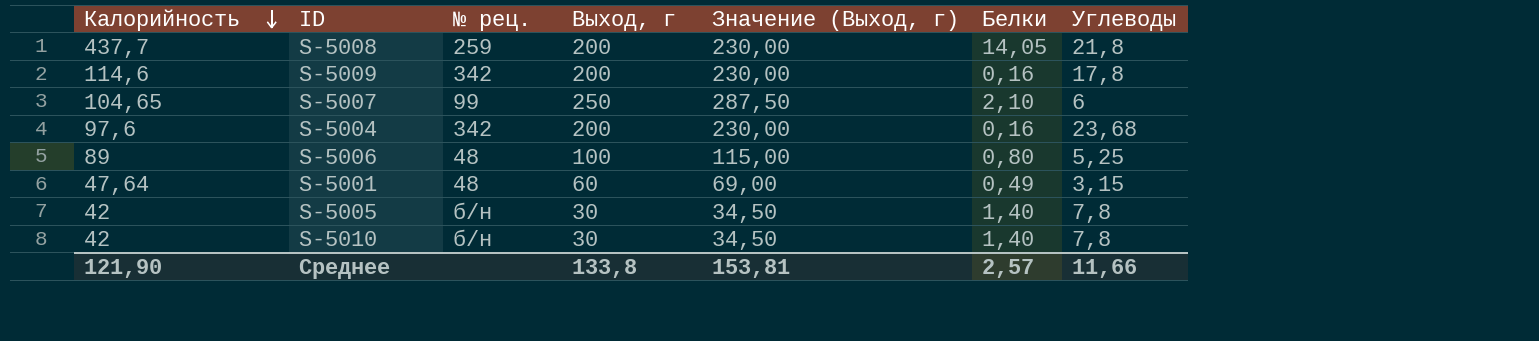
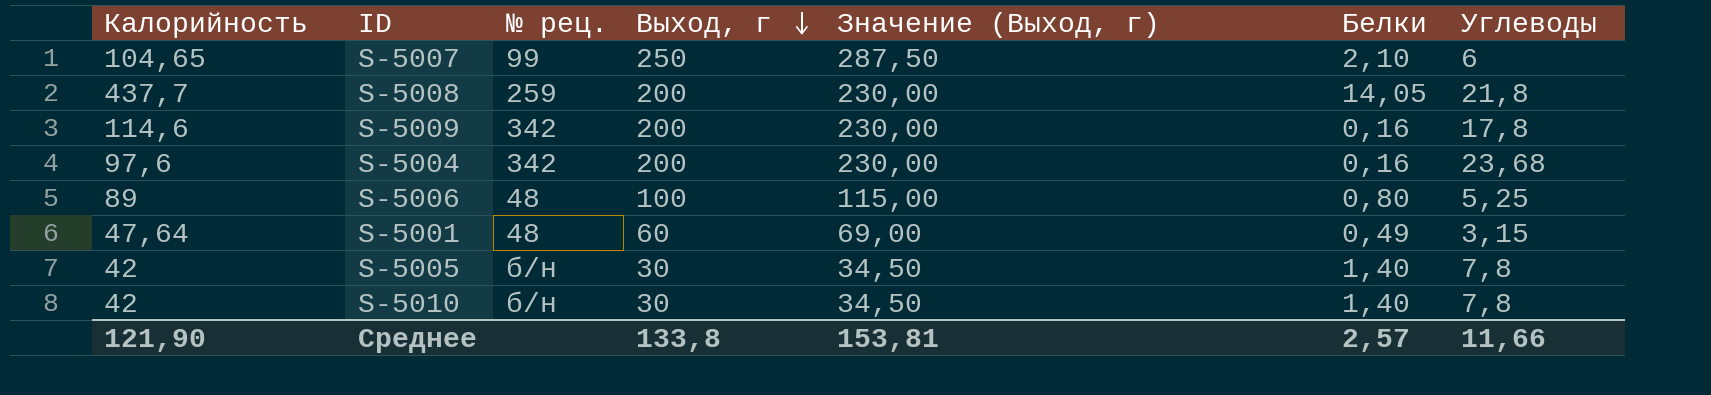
row order: Калорийность descending -> Выход, г descending

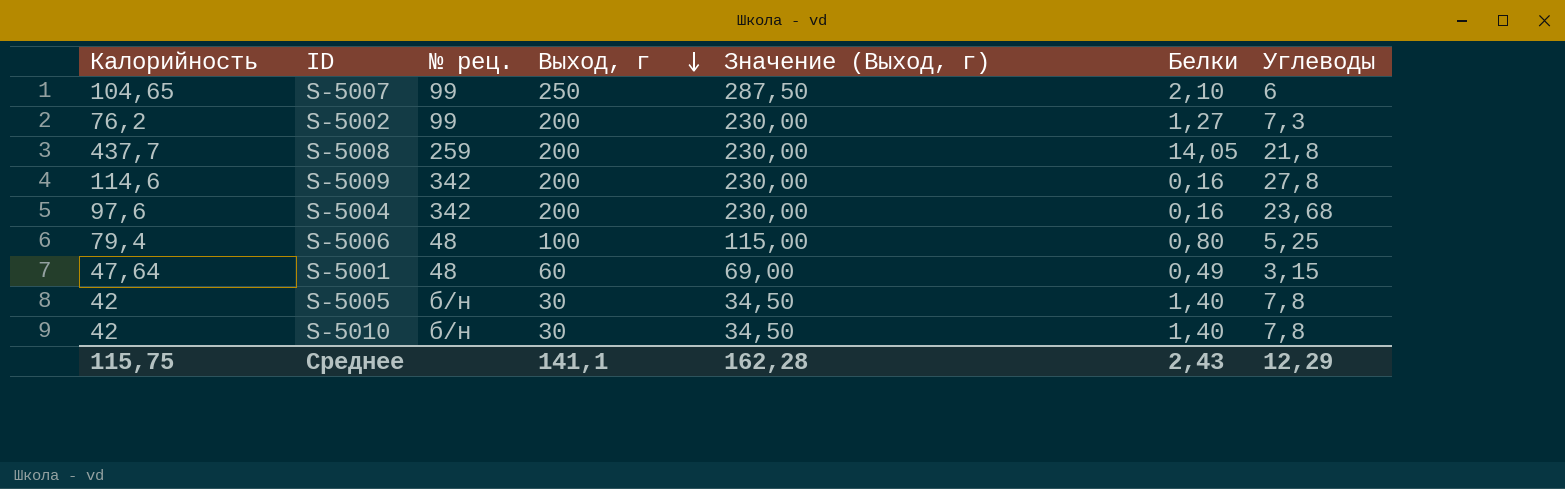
row S-5002: none -> 76,2 | 99 | 200 | 230,00 | 1,27 | 7,3
S-5009 | Углеводы: 17,8 -> 27,8
S-5006 | Калорийность: 89 -> 79,4
Среднее | Калорийность: 121,90 -> 115,75
Среднее | Выход, г: 133,8 -> 141,1
Среднее | Значение (Выход, г): 153,81 -> 162,28
Среднее | Белки: 2,57 -> 2,43
Среднее | Углеводы: 11,66 -> 12,29

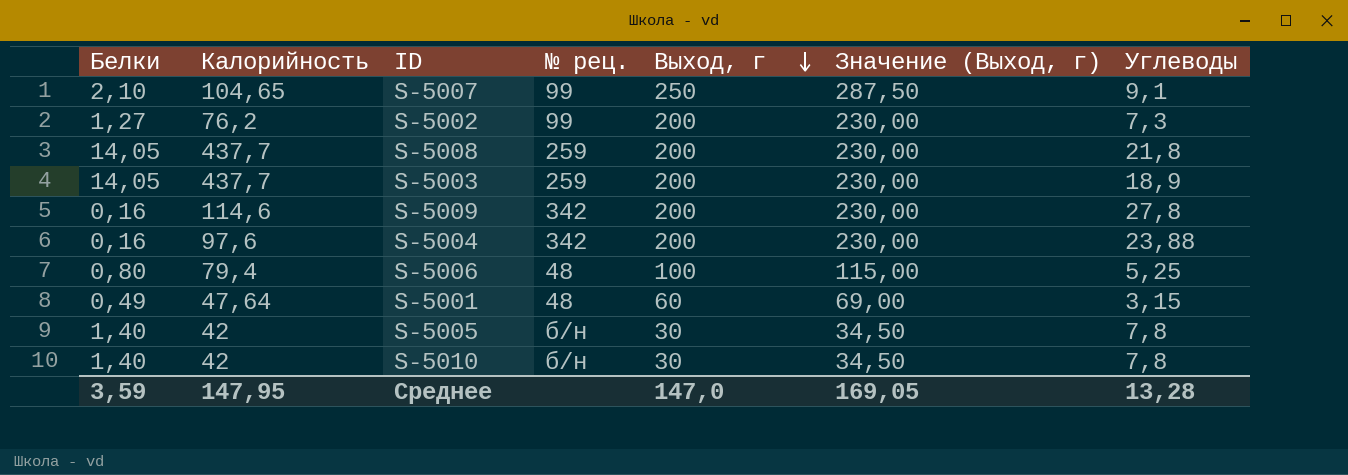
column Белки | position: 6 -> 1
S-5007 | Углеводы: 6 -> 9,1
row S-5003: none -> 14,05 | 437,7 | 259 | 200 | 230,00 | 18,9
S-5004 | Углеводы: 23,68 -> 23,88
Среднее | Белки: 2,43 -> 3,59
Среднее | Калорийность: 115,75 -> 147,95
Среднее | Выход, г: 141,1 -> 147,0
Среднее | Значение (Выход, г): 162,28 -> 169,05
Среднее | Углеводы: 12,29 -> 13,28

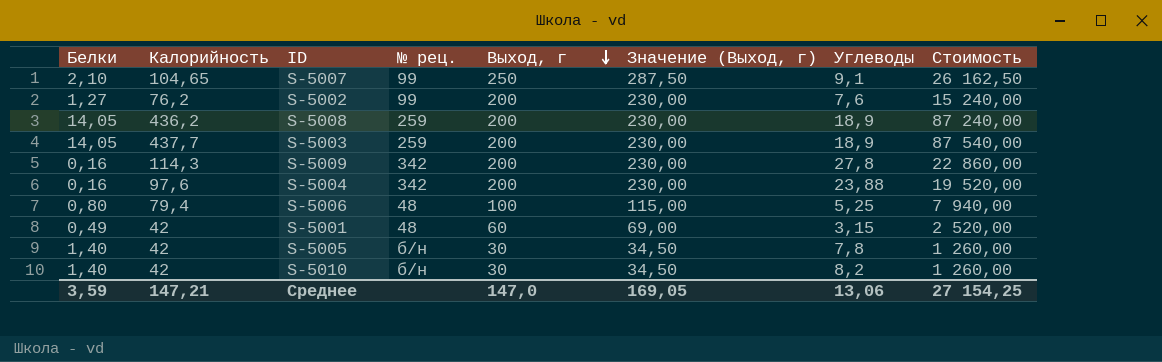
column Стоимость | formula: none -> [Калорийность] * [Выход, г]
S-5002 | Углеводы: 7,3 -> 7,6
S-5008 | Калорийность: 437,7 -> 436,2
S-5008 | Углеводы: 21,8 -> 18,9
S-5009 | Калорийность: 114,6 -> 114,3
S-5001 | Калорийность: 47,64 -> 42
S-5010 | Углеводы: 7,8 -> 8,2
Среднее | Калорийность: 147,95 -> 147,21
Среднее | Углеводы: 13,28 -> 13,06

